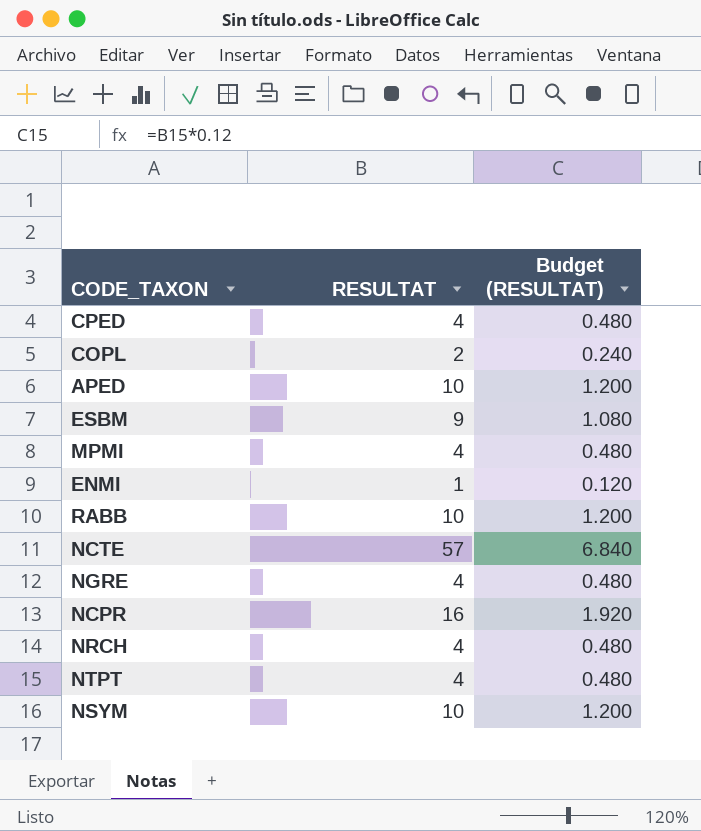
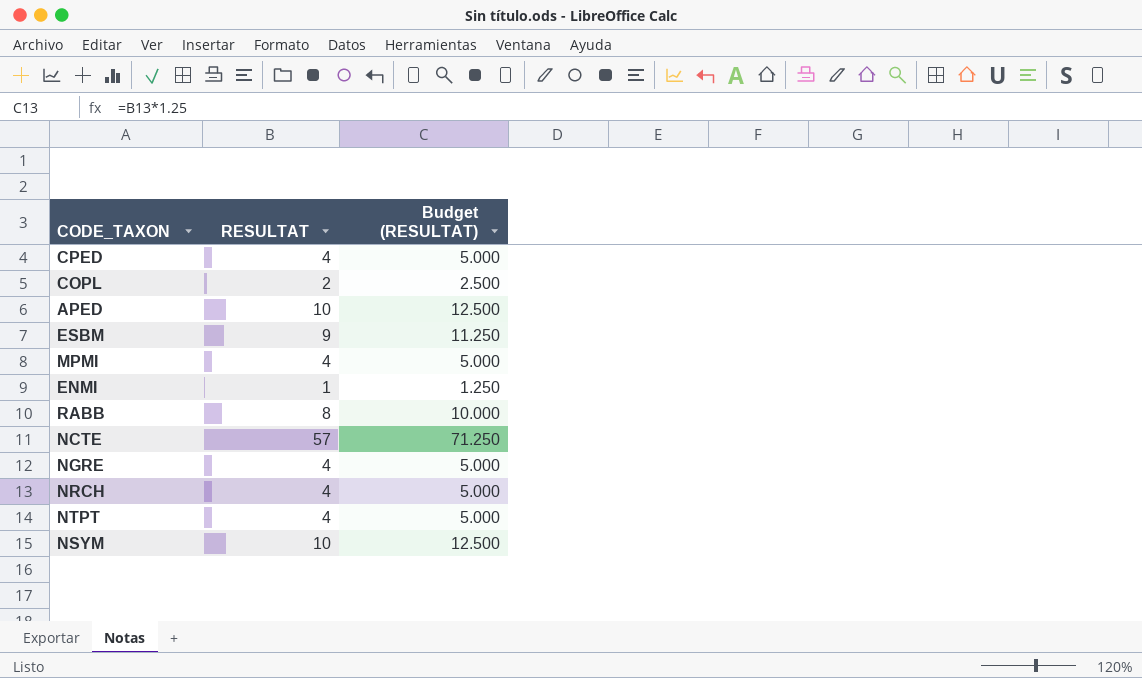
column Budget (RESULTAT) | formula: [RESULTAT] * 0.12 -> [RESULTAT] * 1.25
row NCPR: 16 | 1.920 -> none
RABB | RESULTAT: 10 -> 8

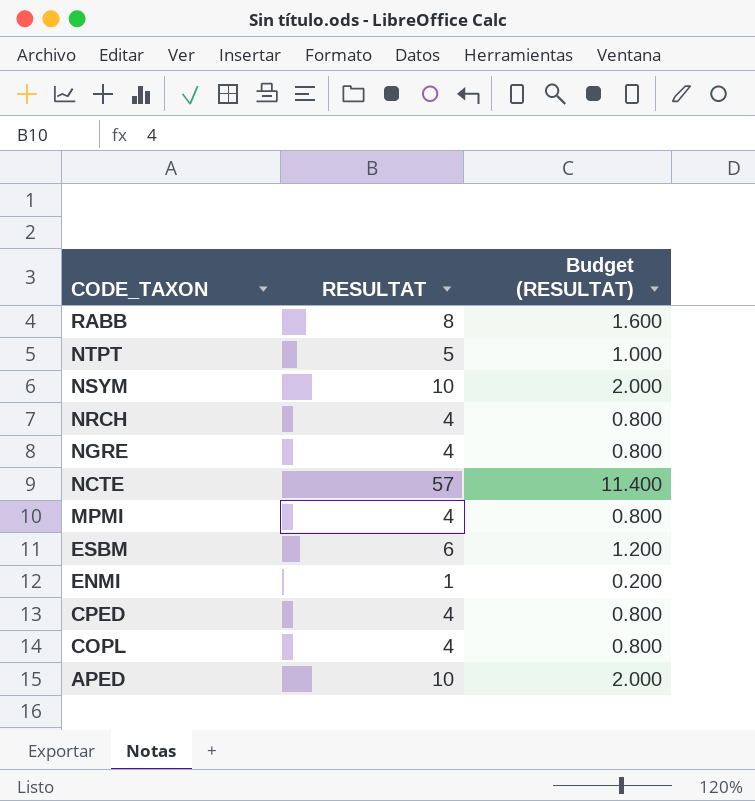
row order: none -> CODE_TAXON descending
column Budget (RESULTAT) | formula: [RESULTAT] * 1.25 -> [RESULTAT] * 0.2
NTPT | RESULTAT: 4 -> 5
ESBM | RESULTAT: 9 -> 6
COPL | RESULTAT: 2 -> 4

